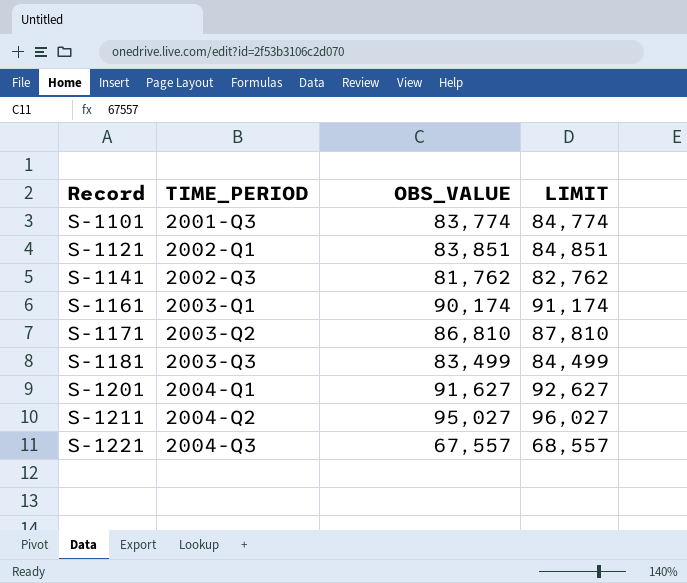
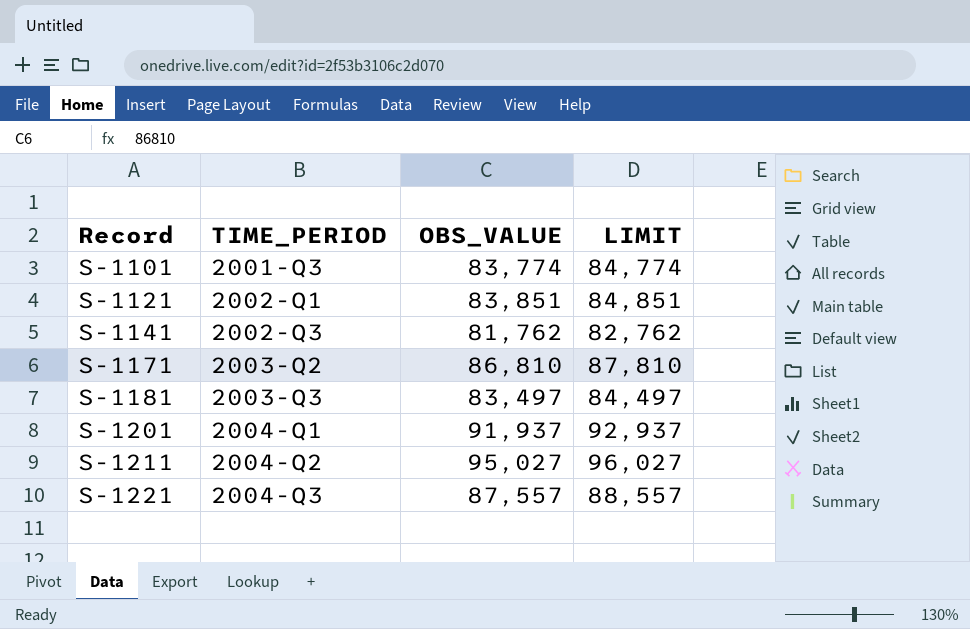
row S-1161: 2003-Q1 | 90,174 | 91,174 -> none
S-1181 | OBS_VALUE: 83,499 -> 83,497
S-1181 | LIMIT: 84,499 -> 84,497
S-1201 | OBS_VALUE: 91,627 -> 91,937
S-1201 | LIMIT: 92,627 -> 92,937
S-1221 | OBS_VALUE: 67,557 -> 87,557
S-1221 | LIMIT: 68,557 -> 88,557

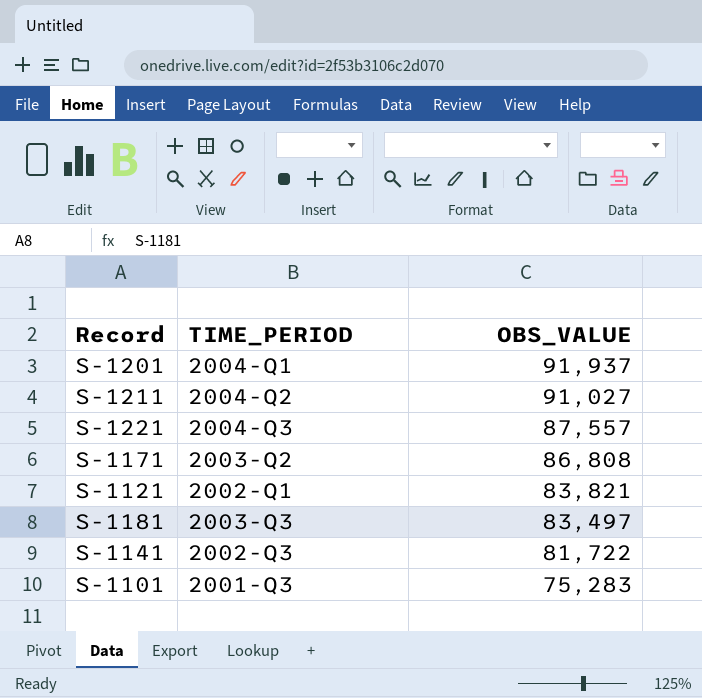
row order: Record ascending -> OBS_VALUE descending
column LIMIT | formula: [OBS_VALUE] + 1000 -> none
S-1211 | OBS_VALUE: 95,027 -> 91,027
S-1171 | OBS_VALUE: 86,810 -> 86,808
S-1121 | OBS_VALUE: 83,851 -> 83,821
S-1141 | OBS_VALUE: 81,762 -> 81,722
S-1101 | OBS_VALUE: 83,774 -> 75,283

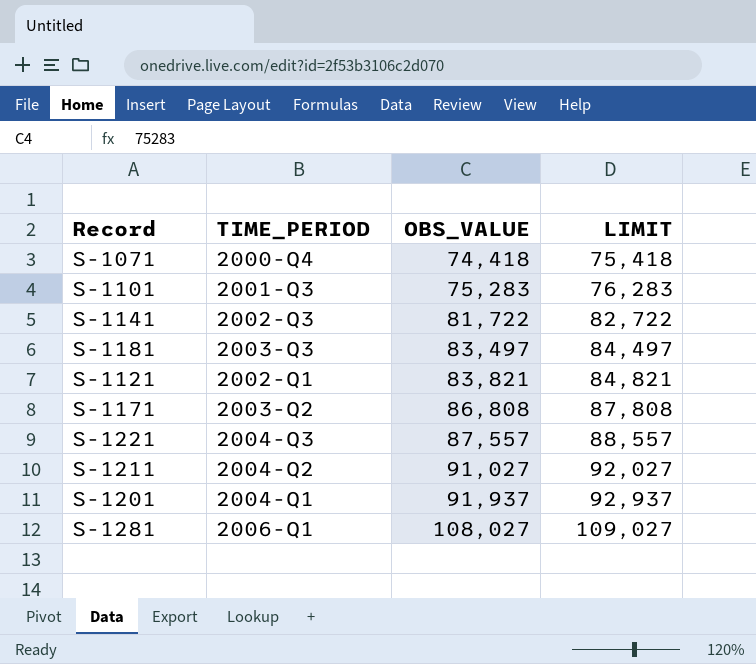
row order: OBS_VALUE descending -> OBS_VALUE ascending
column LIMIT | formula: none -> [OBS_VALUE] + 1000
row S-1071: none -> 2000-Q4 | 74,418 | 75,418
row S-1281: none -> 2006-Q1 | 108,027 | 109,027

